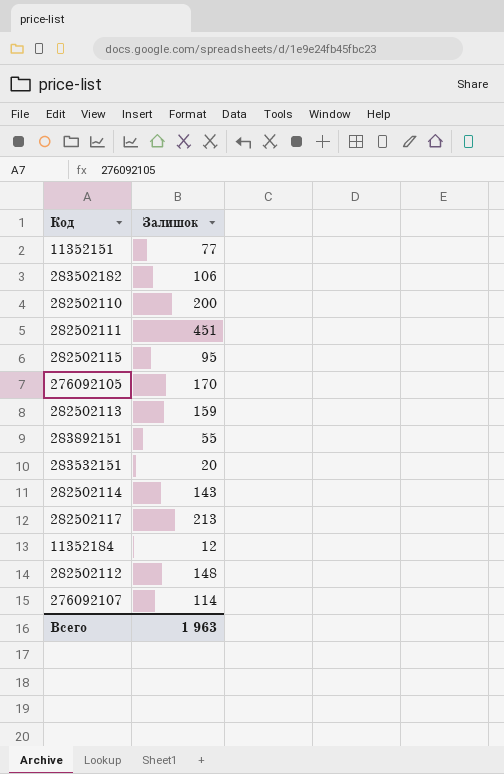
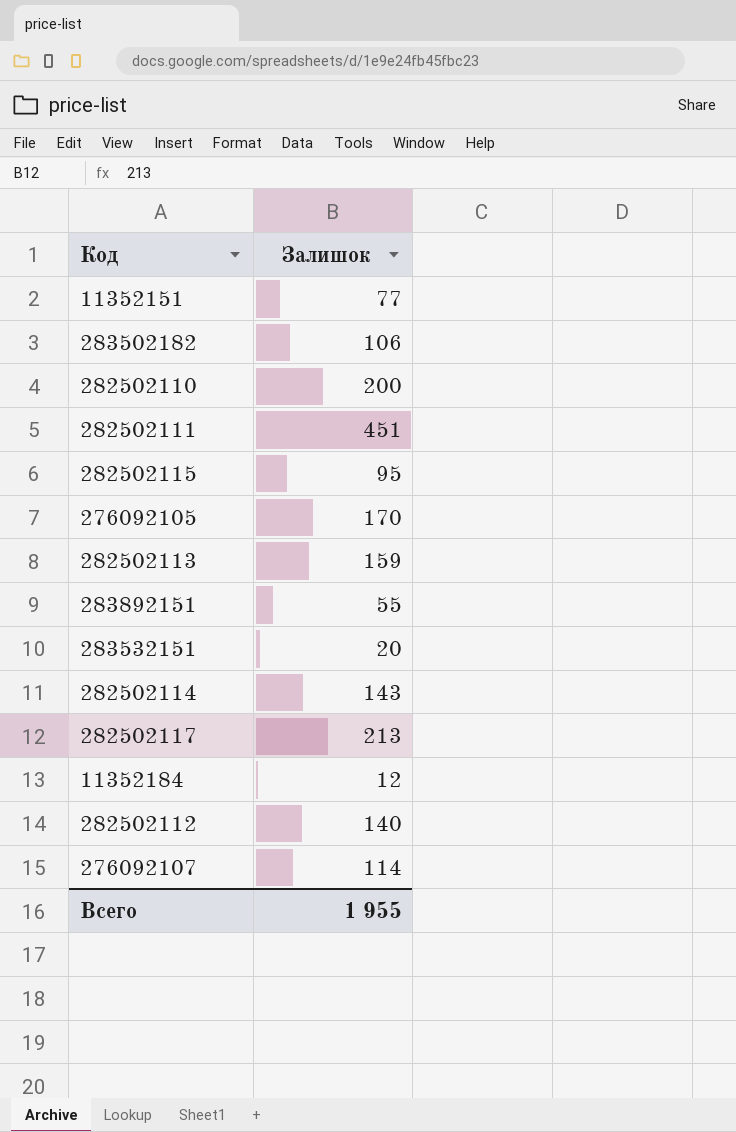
282502112 | Залишок: 148 -> 140
Всего | Залишок: 1 963 -> 1 955

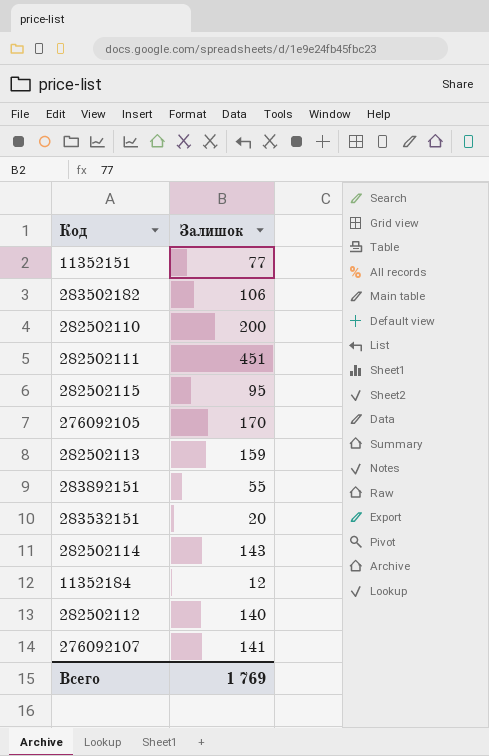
row 282502117: 213 -> none
276092107 | Залишок: 114 -> 141
Всего | Залишок: 1 955 -> 1 769

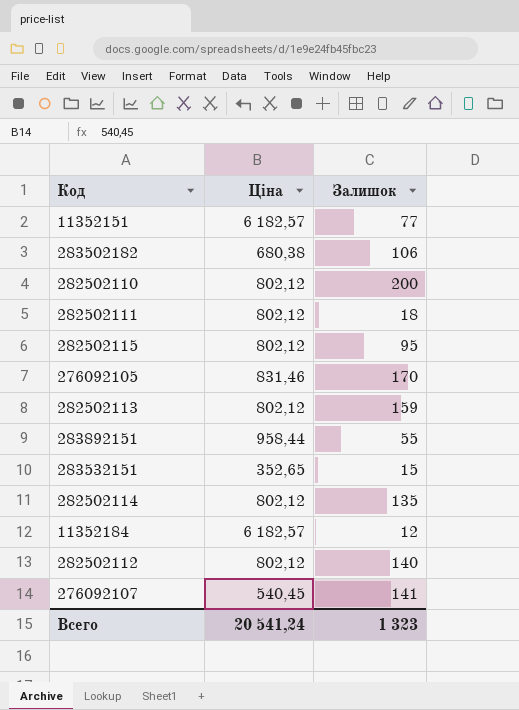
column Ціна | position: none -> 2
282502111 | Залишок: 451 -> 18
283532151 | Залишок: 20 -> 15
282502114 | Залишок: 143 -> 135
Всего | Залишок: 1 769 -> 1 323

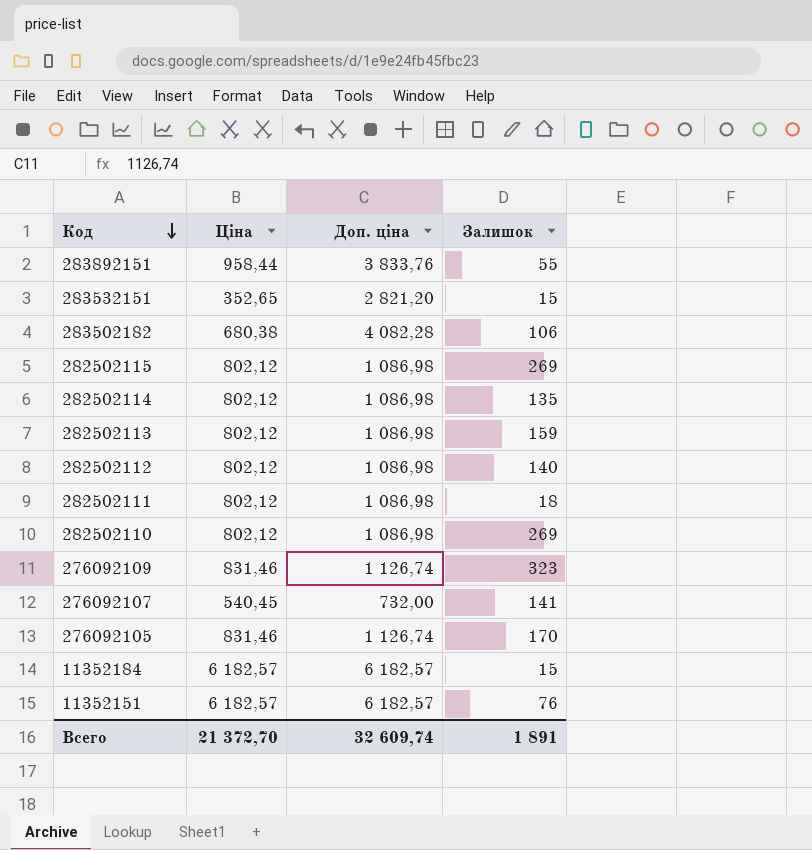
row order: none -> Код descending
column Доп. ціна | position: none -> 3
282502115 | Залишок: 95 -> 269
282502110 | Залишок: 200 -> 269
row 276092109: none -> 831,46 | 1 126,74 | 323
11352184 | Залишок: 12 -> 15
11352151 | Залишок: 77 -> 76
Всего | Ціна: 20 541,24 -> 21 372,70
Всего | Залишок: 1 323 -> 1 891

